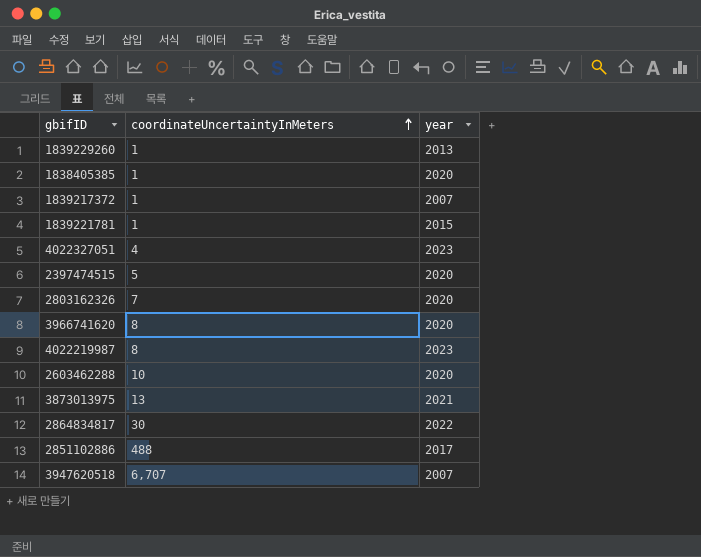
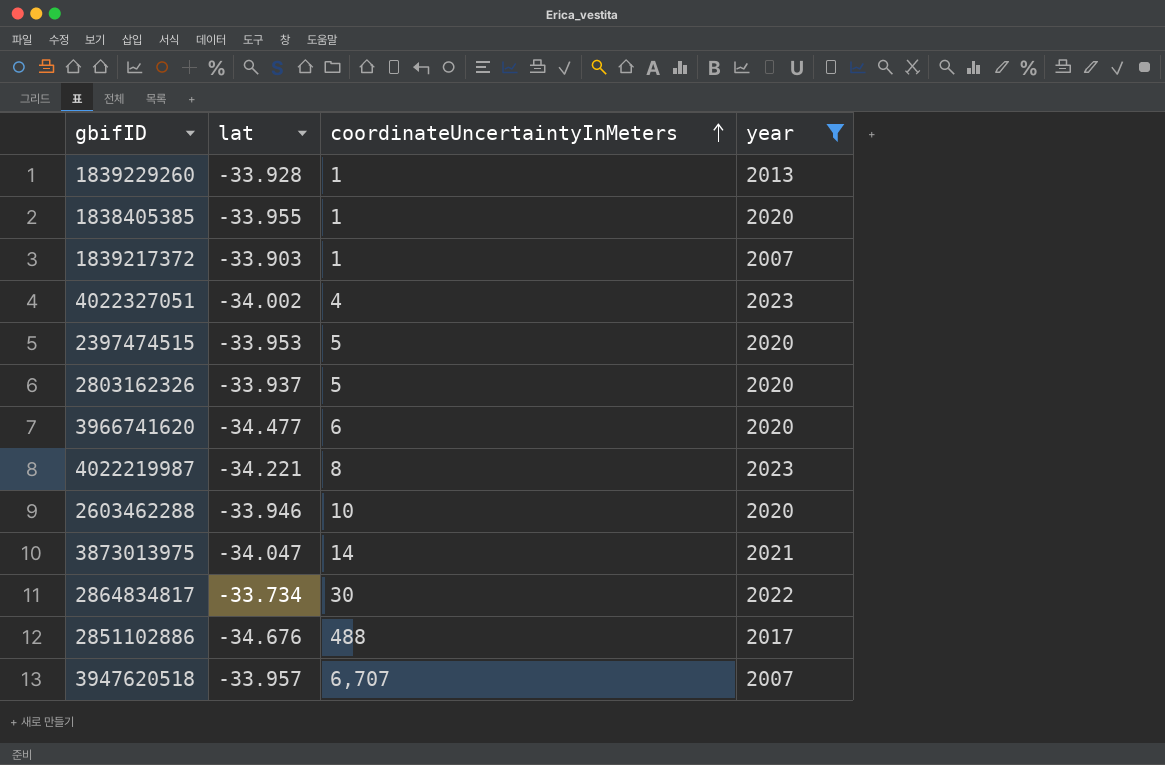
filter: none -> year != 2015
column lat | position: none -> 2
2803162326 | coordinateUncertaintyInMeters: 7 -> 5
3966741620 | coordinateUncertaintyInMeters: 8 -> 6
3873013975 | coordinateUncertaintyInMeters: 13 -> 14

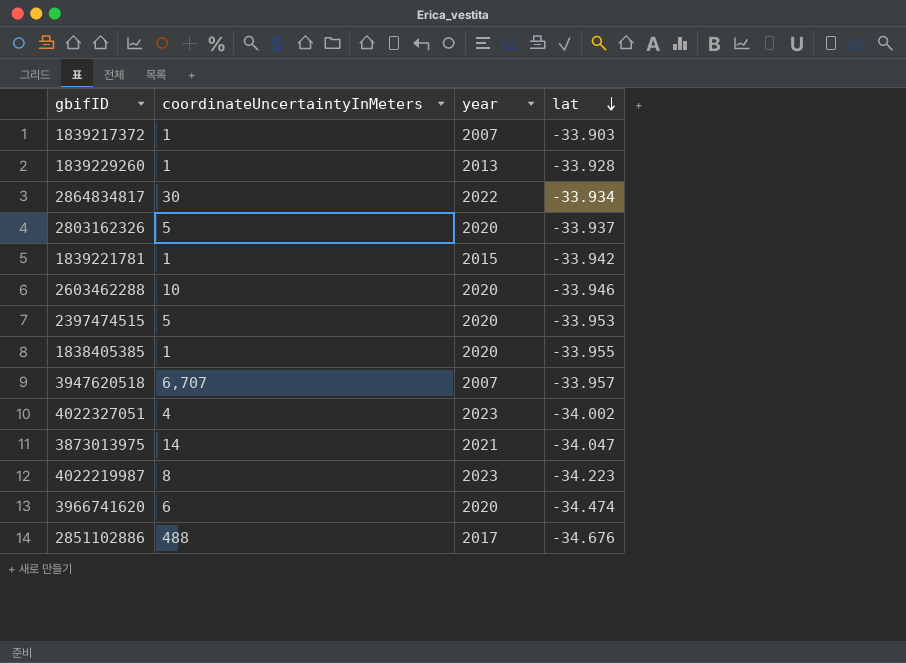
filter: year != 2015 -> none
row order: coordinateUncertaintyInMeters ascending -> lat descending
column lat | position: 2 -> 4
2864834817 | lat: -33.734 -> -33.934
4022219987 | lat: -34.221 -> -34.223
3966741620 | lat: -34.477 -> -34.474

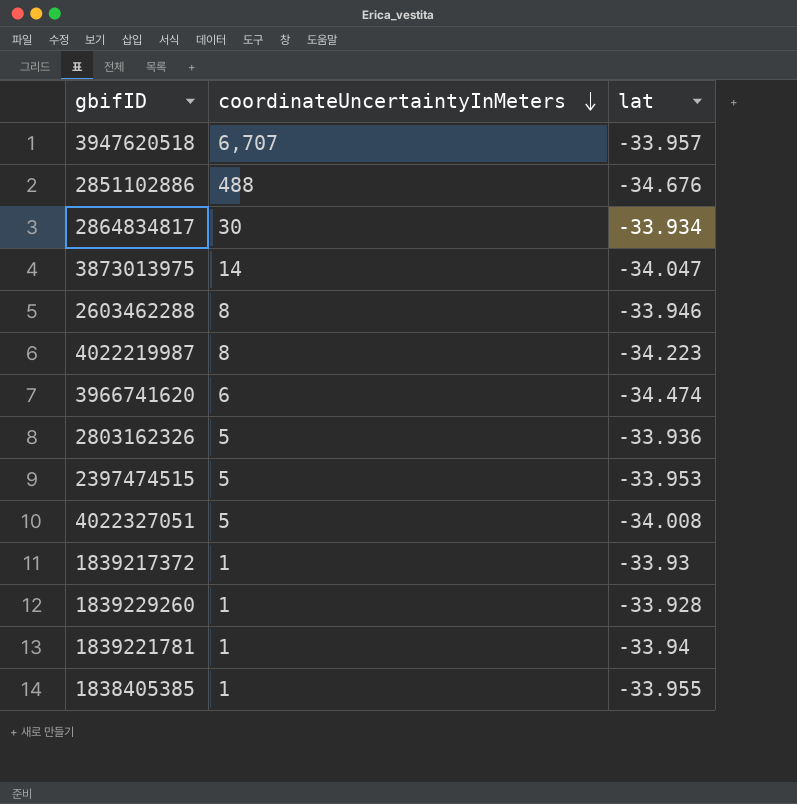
row order: lat descending -> coordinateUncertaintyInMeters descending
column year | position: 3 -> none
2603462288 | coordinateUncertaintyInMeters: 10 -> 8
2803162326 | lat: -33.937 -> -33.936
4022327051 | coordinateUncertaintyInMeters: 4 -> 5
4022327051 | lat: -34.002 -> -34.008
1839217372 | lat: -33.903 -> -33.93
1839221781 | lat: -33.942 -> -33.94

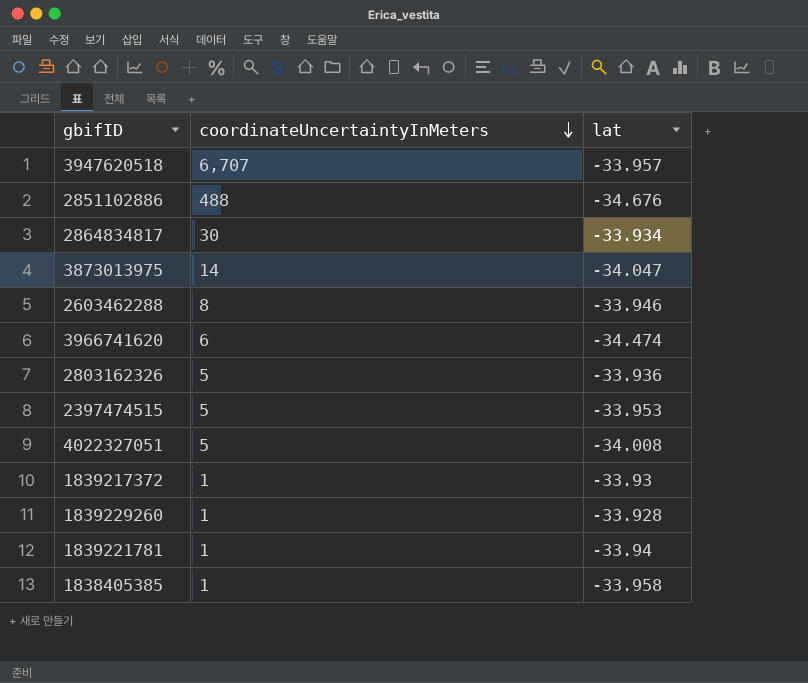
row 4022219987: 8 | -34.223 -> none
1838405385 | lat: -33.955 -> -33.958

